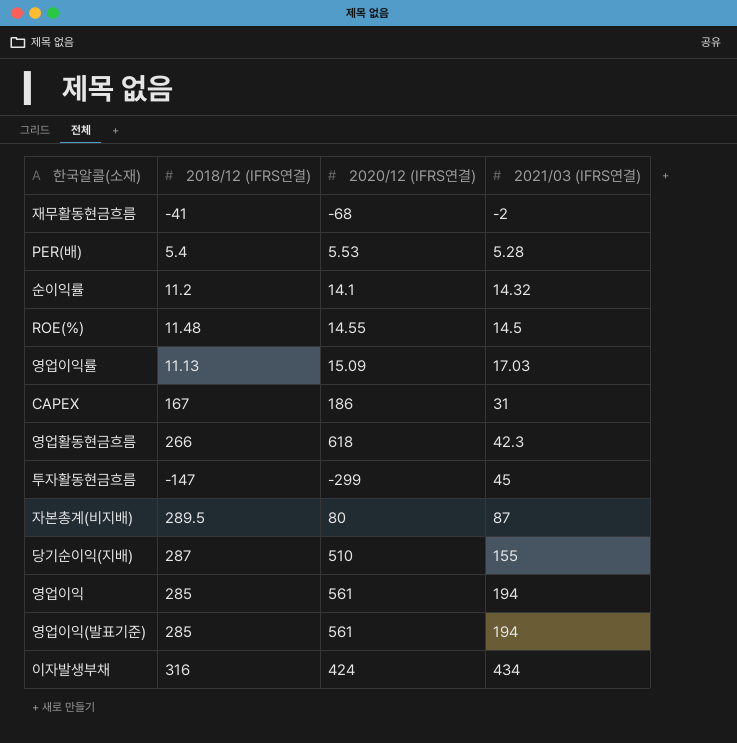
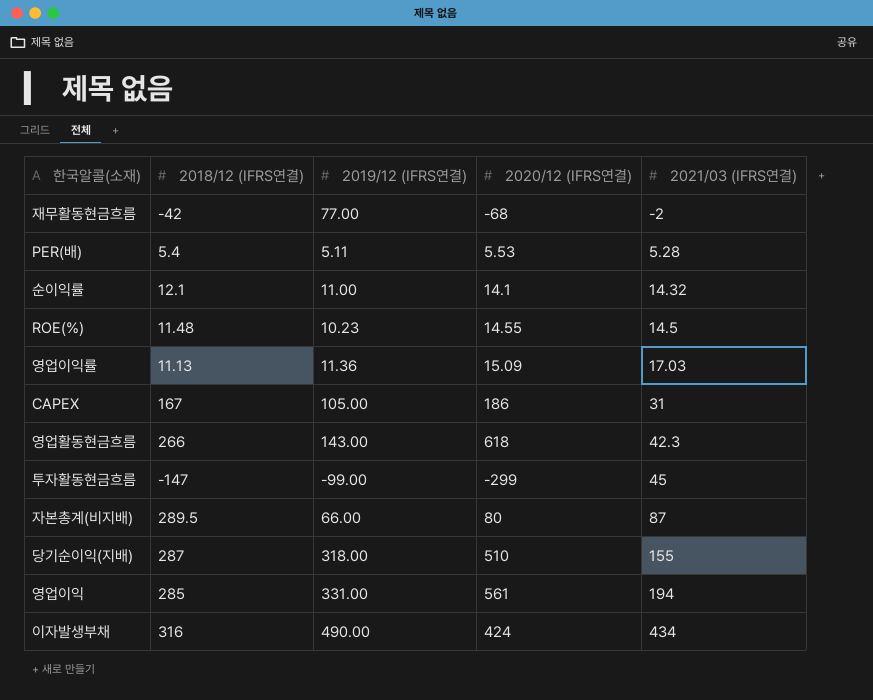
column 2019/12 (IFRS연결) | position: none -> 3
row 영업이익(발표기준): 285 | 561 | 194 -> none
재무활동현금흐름 | 2018/12 (IFRS연결): -41 -> -42
순이익률 | 2018/12 (IFRS연결): 11.2 -> 12.1

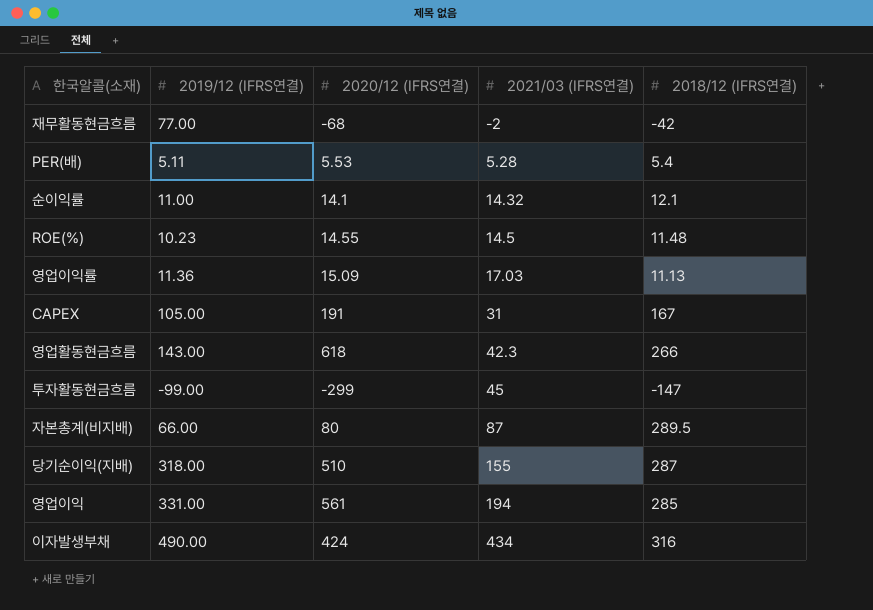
column 2018/12 (IFRS연결) | position: 2 -> 5
CAPEX | 2020/12 (IFRS연결): 186 -> 191

